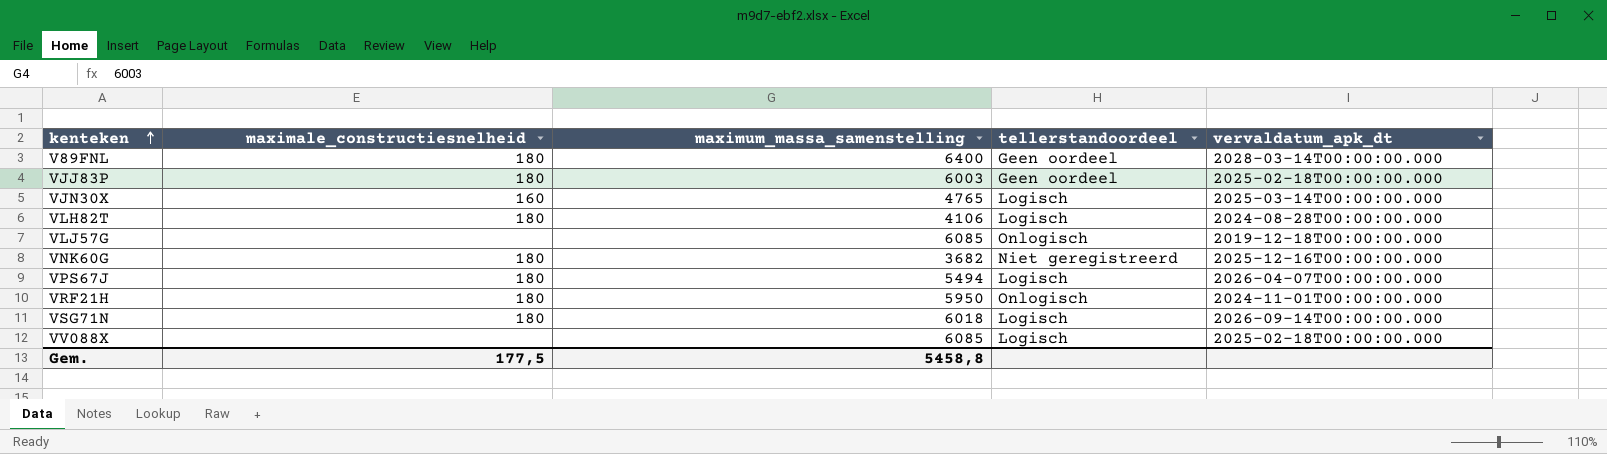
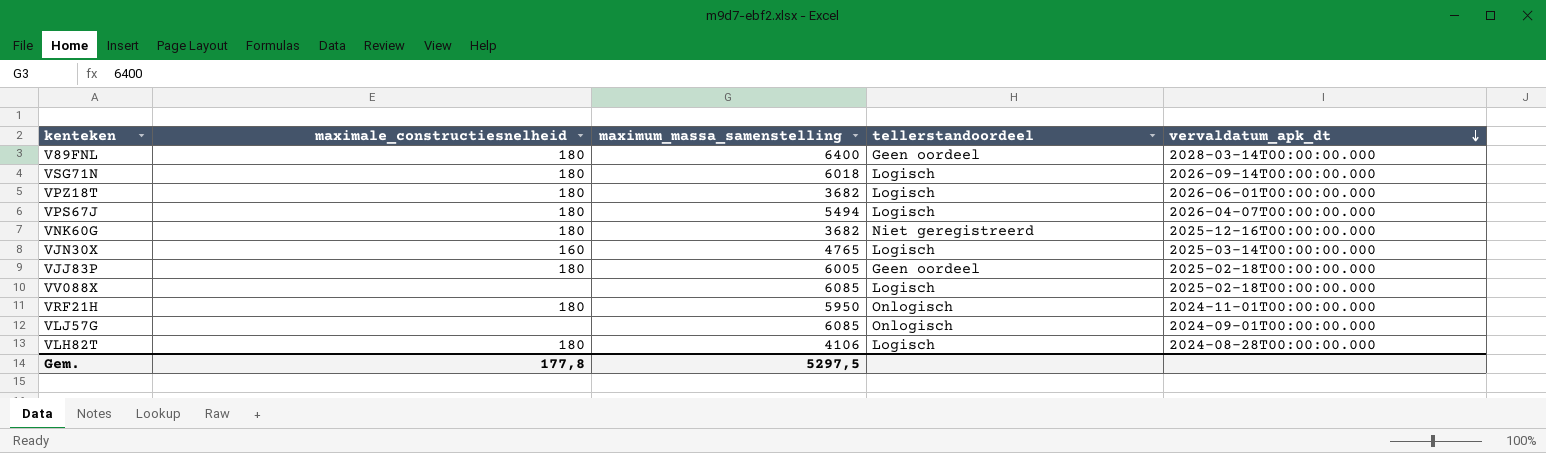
row order: kenteken ascending -> vervaldatum_apk_dt descending
row VPZ18T: none -> 180 | 3682 | Logisch | 2026-06-01T00:00:00.000
VJJ83P | maximum_massa_samenstelling: 6003 -> 6005
VLJ57G | vervaldatum_apk_dt: 2019-12-18T00:00:00.000 -> 2024-09-01T00:00:00.000
Gem. | maximale_constructiesnelheid: 177,5 -> 177,8
Gem. | maximum_massa_samenstelling: 5458,8 -> 5297,5

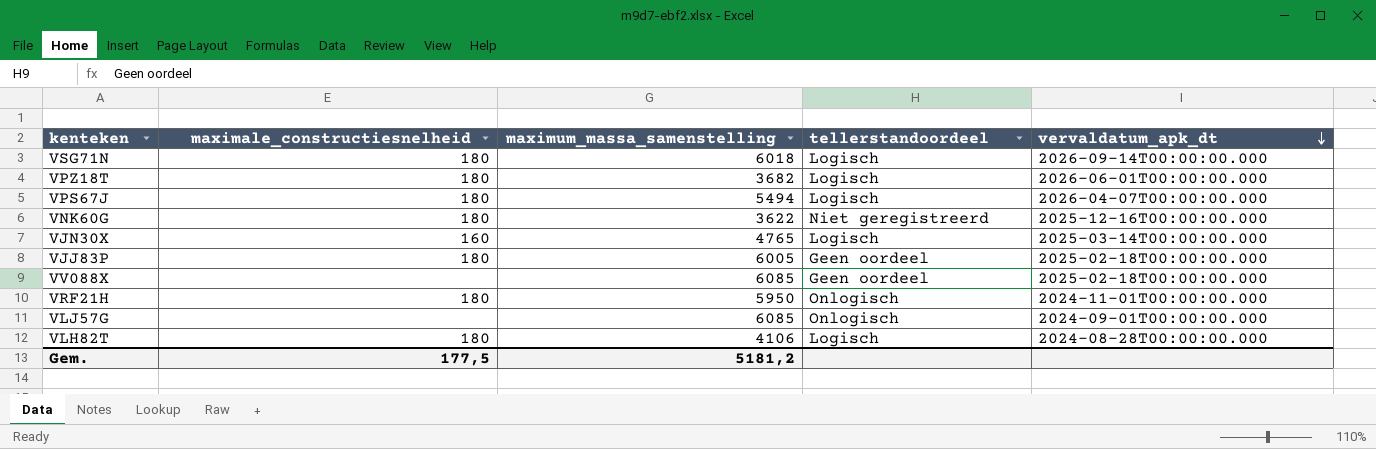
row V89FNL: 180 | 6400 | Geen oordeel | 2028-03-14T00:00:00.000 -> none
VNK60G | maximum_massa_samenstelling: 3682 -> 3622
VV088X | tellerstandoordeel: Logisch -> Geen oordeel
Gem. | maximale_constructiesnelheid: 177,8 -> 177,5
Gem. | maximum_massa_samenstelling: 5297,5 -> 5181,2

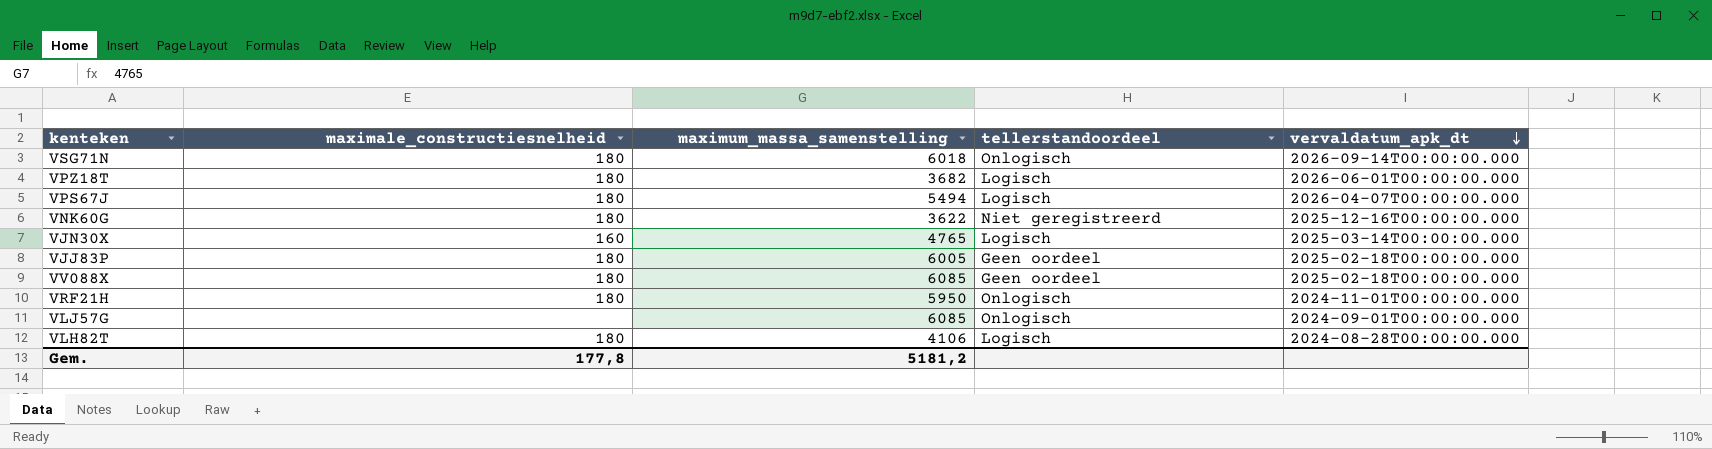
VSG71N | tellerstandoordeel: Logisch -> Onlogisch
VV088X | maximale_constructiesnelheid: none -> 180
Gem. | maximale_constructiesnelheid: 177,5 -> 177,8

